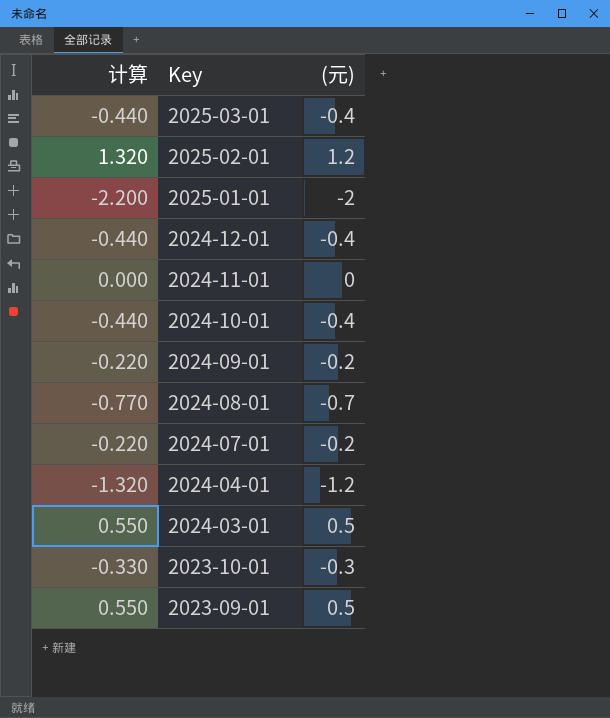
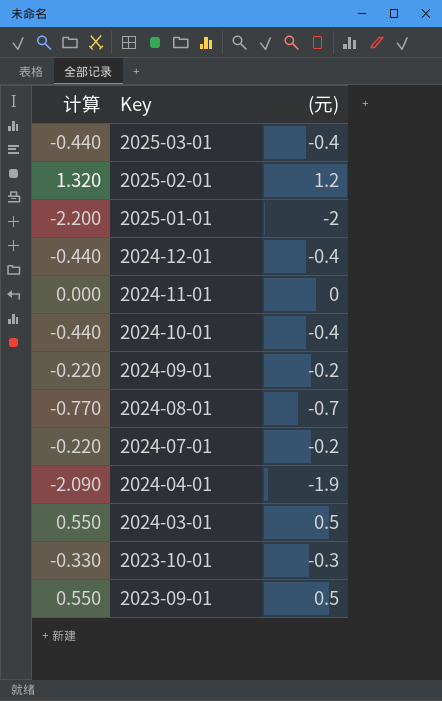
2024-04-01 | 计算: -1.320 -> -2.090
2024-04-01 | (元): -1.2 -> -1.9

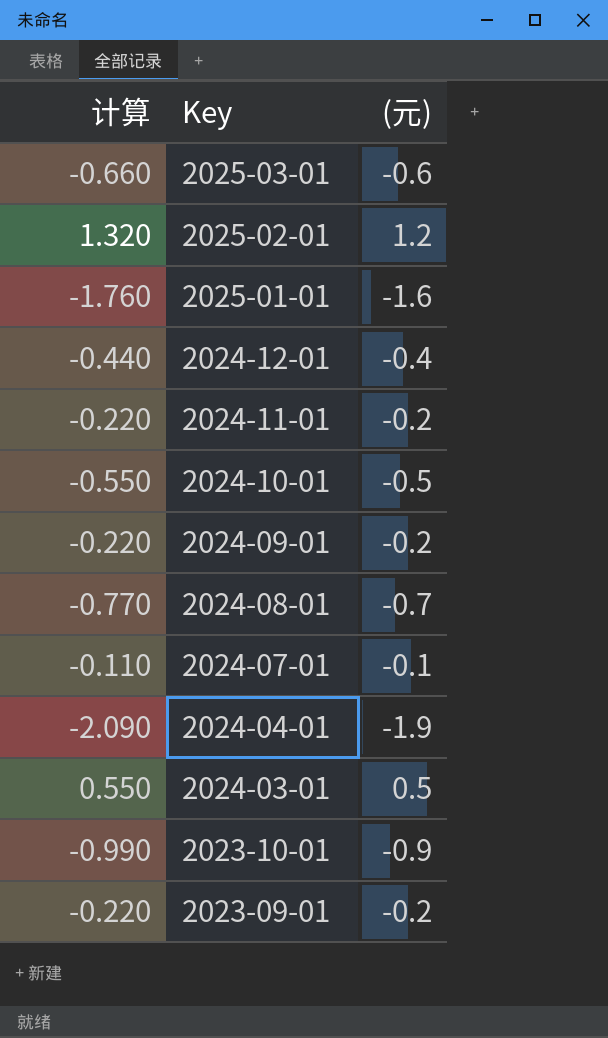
2025-03-01 | 计算: -0.440 -> -0.660
2025-03-01 | (元): -0.4 -> -0.6
2025-01-01 | 计算: -2.200 -> -1.760
2025-01-01 | (元): -2 -> -1.6
2024-11-01 | 计算: 0.000 -> -0.220
2024-11-01 | (元): 0 -> -0.2
2024-10-01 | 计算: -0.440 -> -0.550
2024-10-01 | (元): -0.4 -> -0.5
2024-07-01 | 计算: -0.220 -> -0.110
2024-07-01 | (元): -0.2 -> -0.1
2023-10-01 | 计算: -0.330 -> -0.990
2023-10-01 | (元): -0.3 -> -0.9
2023-09-01 | 计算: 0.550 -> -0.220
2023-09-01 | (元): 0.5 -> -0.2

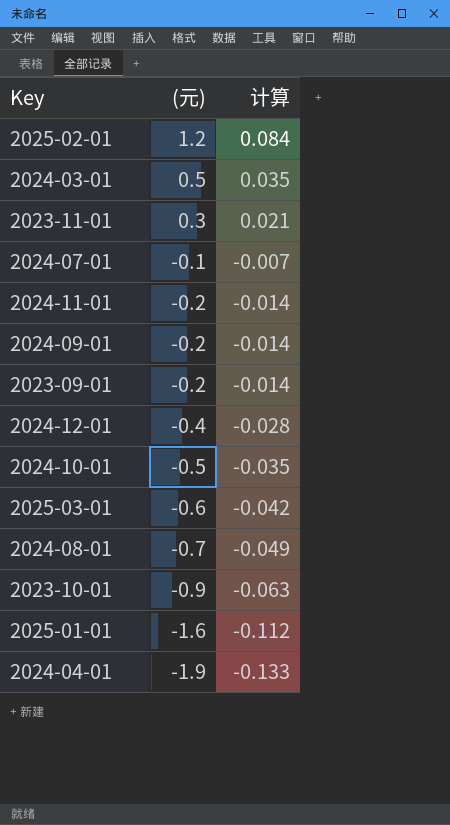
row order: Key descending -> (元) descending
column 计算 | formula: [(元)] * 1.1 -> [(元)] * 0.07
column 计算 | position: 1 -> 3
row 2023-11-01: none -> 0.3 | 0.021

